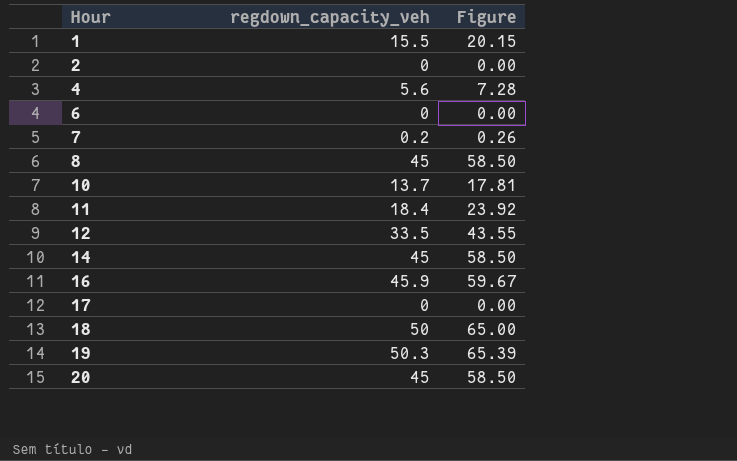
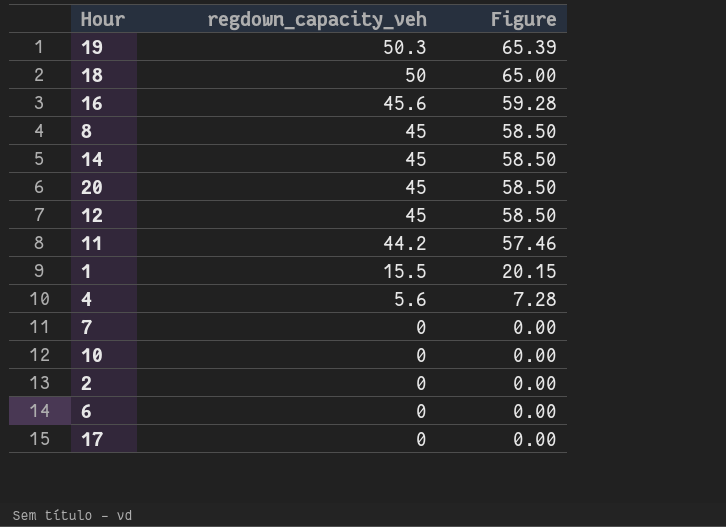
row order: Hour ascending -> regdown_capacity_veh descending
16 | regdown_capacity_veh: 45.9 -> 45.6
16 | Figure: 59.67 -> 59.28
12 | regdown_capacity_veh: 33.5 -> 45
12 | Figure: 43.55 -> 58.50
11 | regdown_capacity_veh: 18.4 -> 44.2
11 | Figure: 23.92 -> 57.46
7 | regdown_capacity_veh: 0.2 -> 0
7 | Figure: 0.26 -> 0.00
10 | regdown_capacity_veh: 13.7 -> 0
10 | Figure: 17.81 -> 0.00

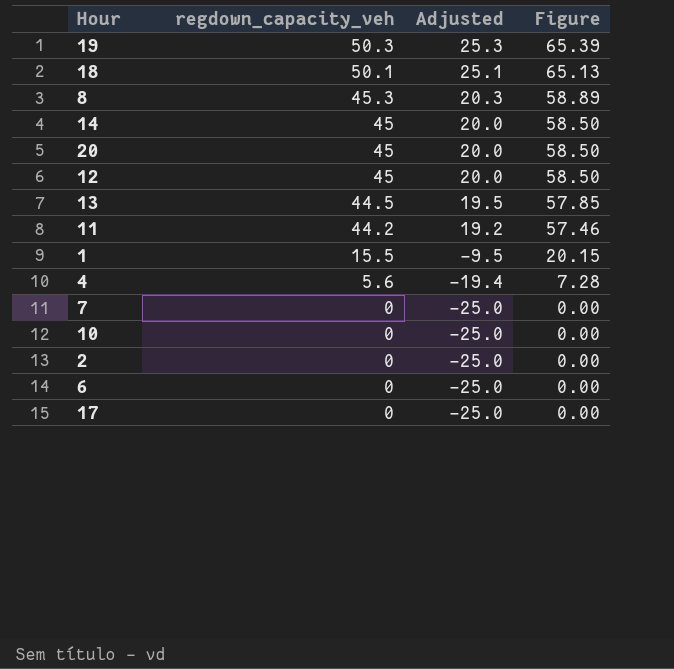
column Adjusted | formula: none -> [regdown_capacity_veh] - 25
row 16: 45.6 | 59.28 -> none
18 | regdown_capacity_veh: 50 -> 50.1
18 | Figure: 65.00 -> 65.13
8 | regdown_capacity_veh: 45 -> 45.3
8 | Figure: 58.50 -> 58.89
row 13: none -> 44.5 | 19.5 | 57.85

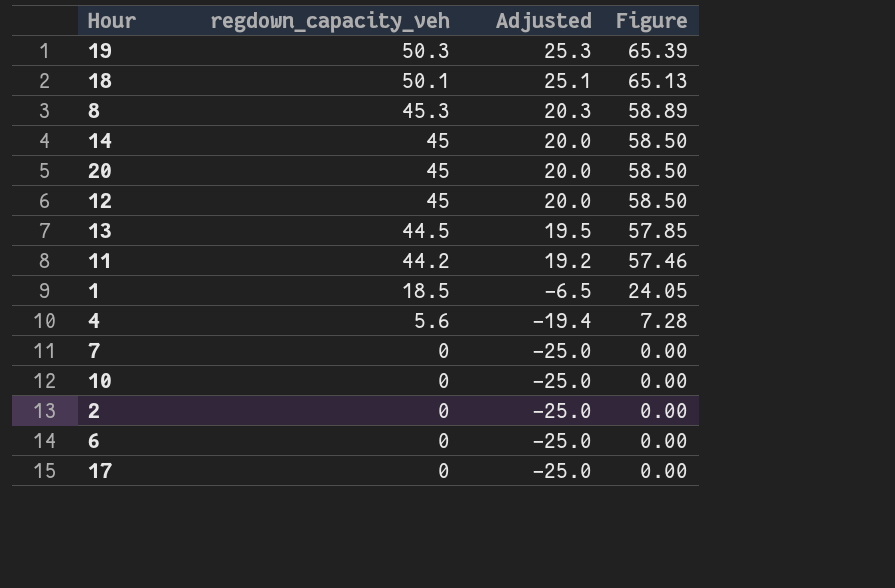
1 | regdown_capacity_veh: 15.5 -> 18.5
1 | Adjusted: -9.5 -> -6.5
1 | Figure: 20.15 -> 24.05

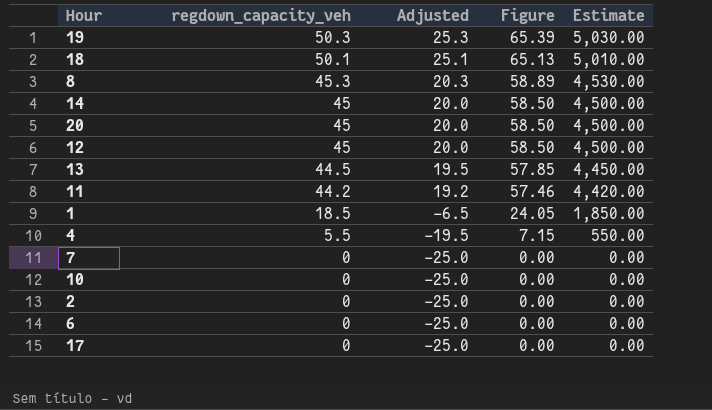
column Estimate | formula: none -> [regdown_capacity_veh] * 100
4 | regdown_capacity_veh: 5.6 -> 5.5
4 | Adjusted: -19.4 -> -19.5
4 | Figure: 7.28 -> 7.15

